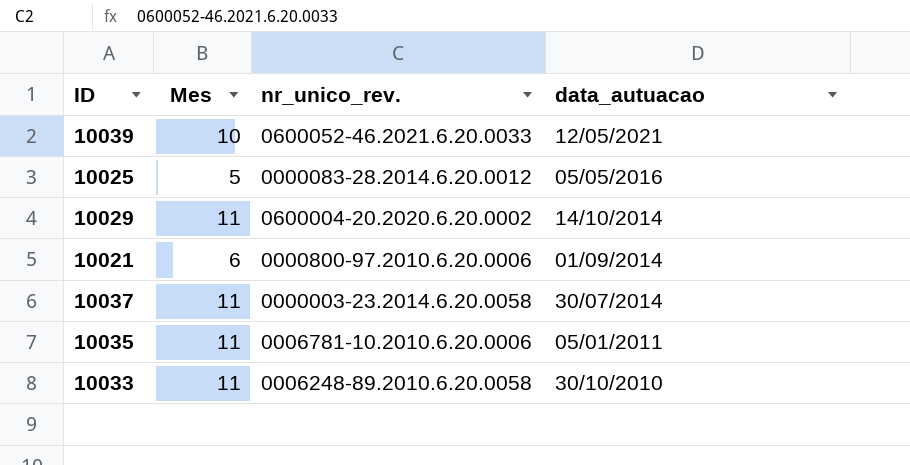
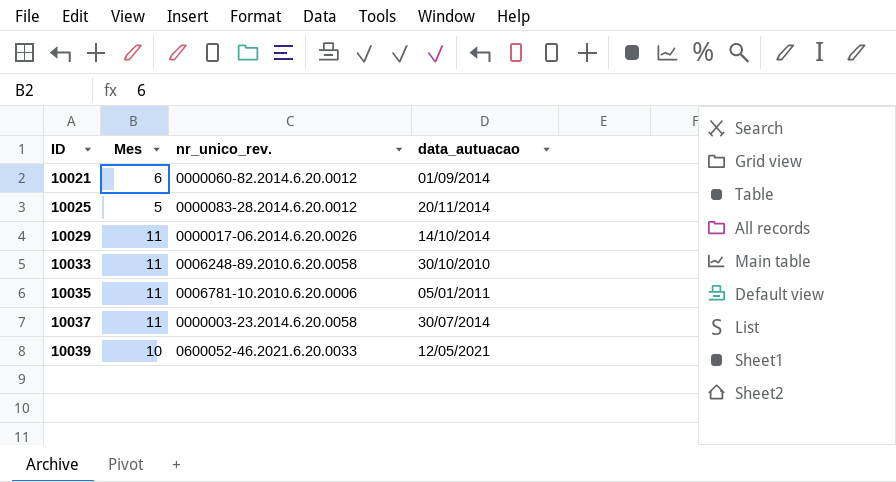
row order: data_autuacao descending -> ID ascending
10021 | nr_unico_rev.: 0000800-97.2010.6.20.0006 -> 0000060-82.2014.6.20.0012
10025 | data_autuacao: 05/05/2016 -> 20/11/2014
10029 | nr_unico_rev.: 0600004-20.2020.6.20.0002 -> 0000017-06.2014.6.20.0026

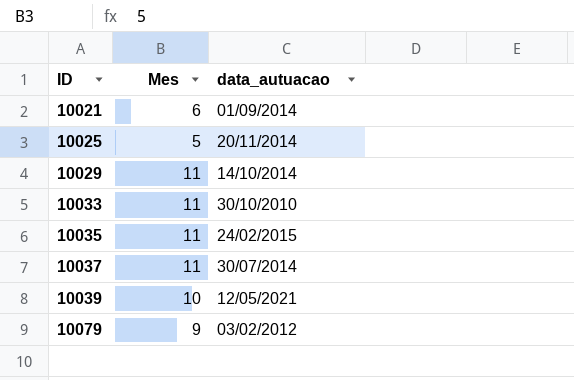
column nr_unico_rev. | position: 3 -> none
10035 | data_autuacao: 05/01/2011 -> 24/02/2015
row 10079: none -> 9 | 03/02/2012

